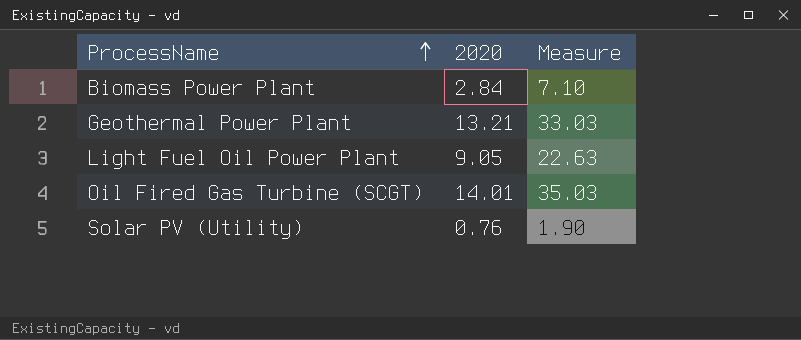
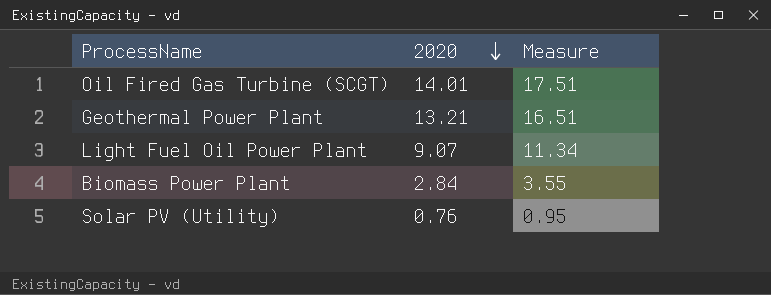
row order: ProcessName ascending -> 2020 descending
column Measure | formula: [2020] * 2.5 -> [2020] * 1.25
Light Fuel Oil Power Plant | 2020: 9.05 -> 9.07

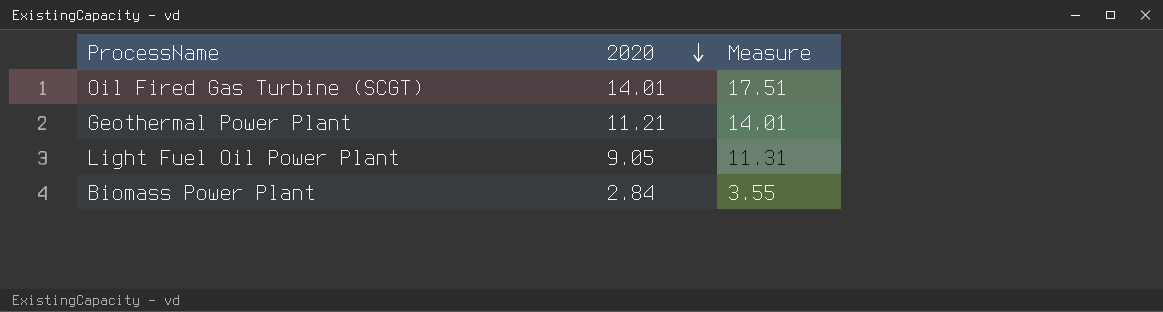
row Solar PV (Utility): 0.76 | 0.95 -> none
Geothermal Power Plant | 2020: 13.21 -> 11.21
Geothermal Power Plant | Measure: 16.51 -> 14.01
Light Fuel Oil Power Plant | 2020: 9.07 -> 9.05
Light Fuel Oil Power Plant | Measure: 11.34 -> 11.31

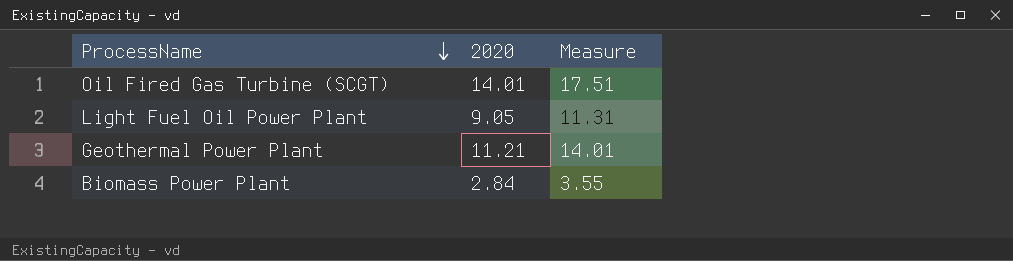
row order: 2020 descending -> ProcessName descending

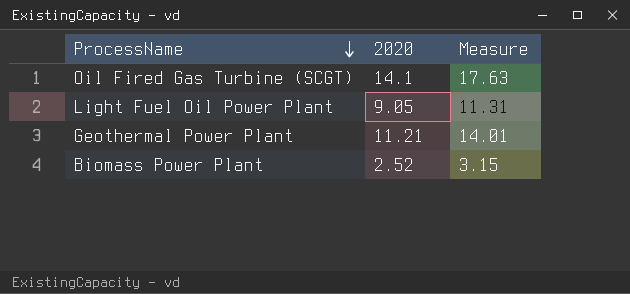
Oil Fired Gas Turbine (SCGT) | 2020: 14.01 -> 14.1
Oil Fired Gas Turbine (SCGT) | Measure: 17.51 -> 17.63
Biomass Power Plant | 2020: 2.84 -> 2.52
Biomass Power Plant | Measure: 3.55 -> 3.15

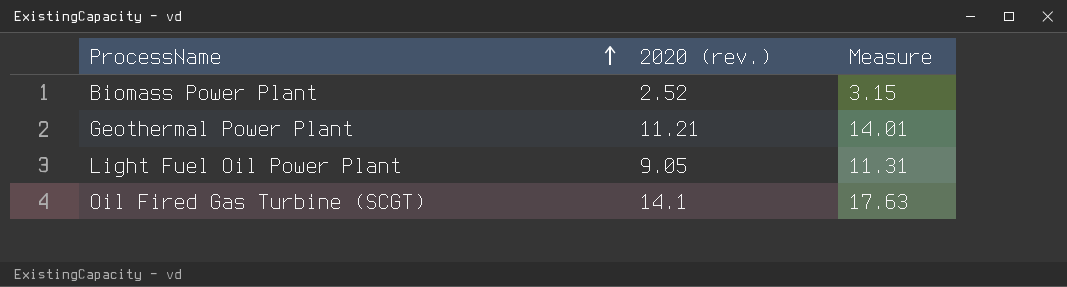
row order: ProcessName descending -> ProcessName ascending
column name: 2020 -> 2020 (rev.)

